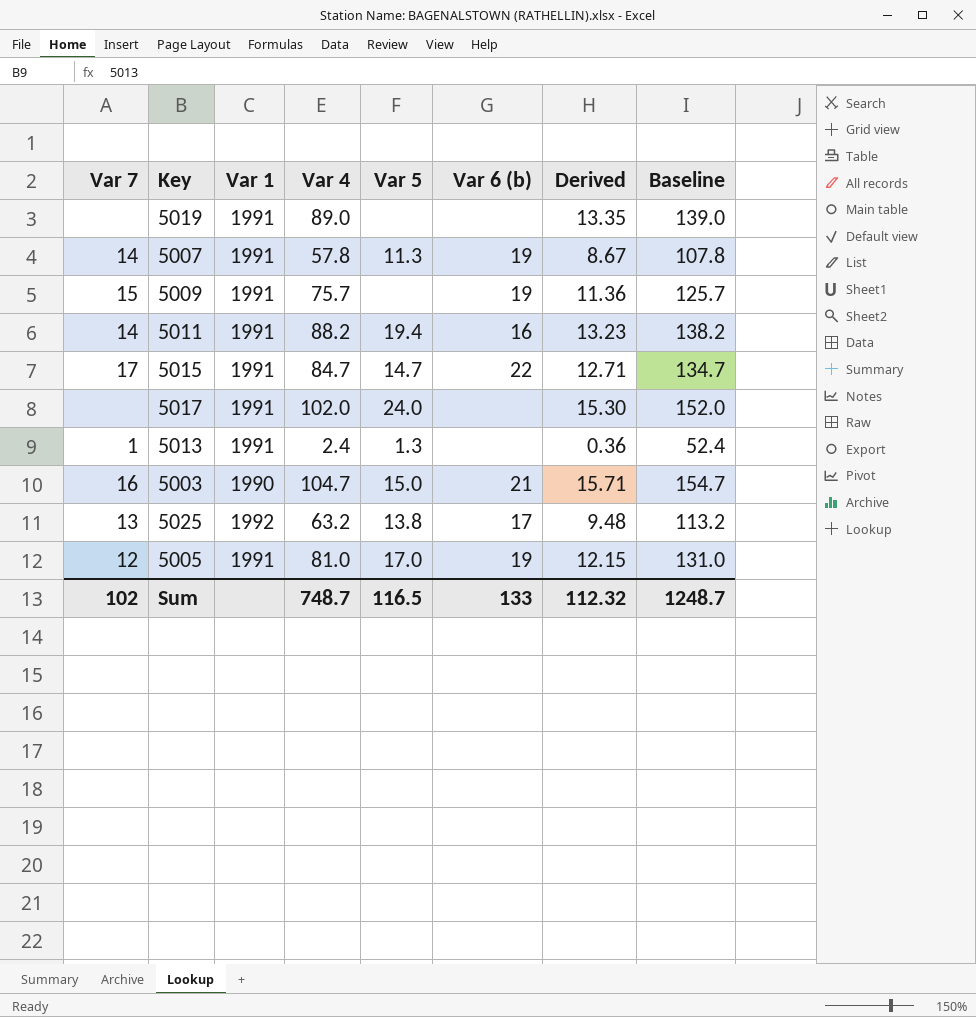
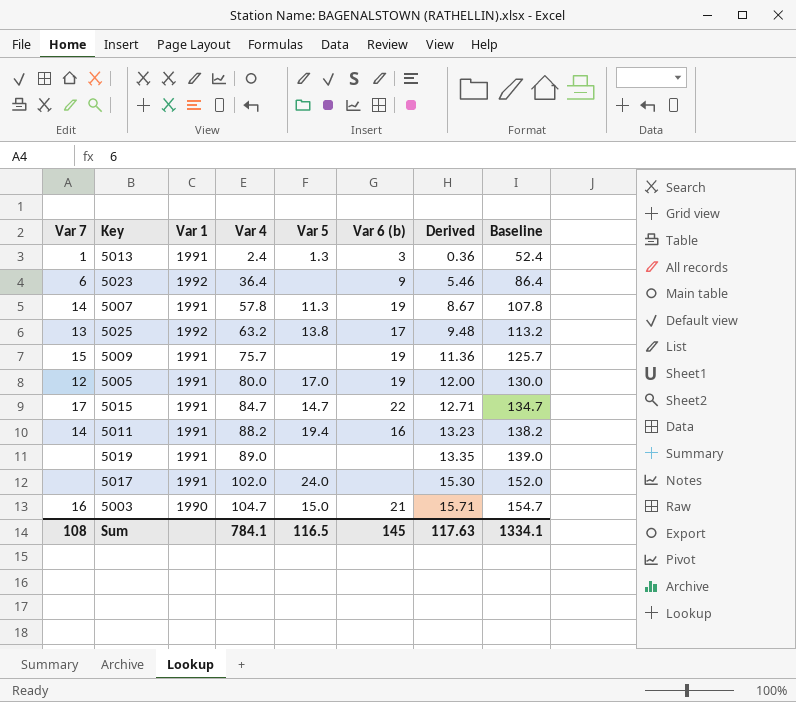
row order: none -> Var 4 ascending
5013 | Var 6 (b): none -> 3
row 5023: none -> 6 | 1992 | 36.4 | none | 9 | 5.46 | 86.4
5005 | Var 4: 81.0 -> 80.0
5005 | Derived: 12.15 -> 12.00
5005 | Baseline: 131.0 -> 130.0
Sum | Var 7: 102 -> 108
Sum | Var 4: 748.7 -> 784.1
Sum | Var 6 (b): 133 -> 145
Sum | Derived: 112.32 -> 117.63
Sum | Baseline: 1248.7 -> 1334.1

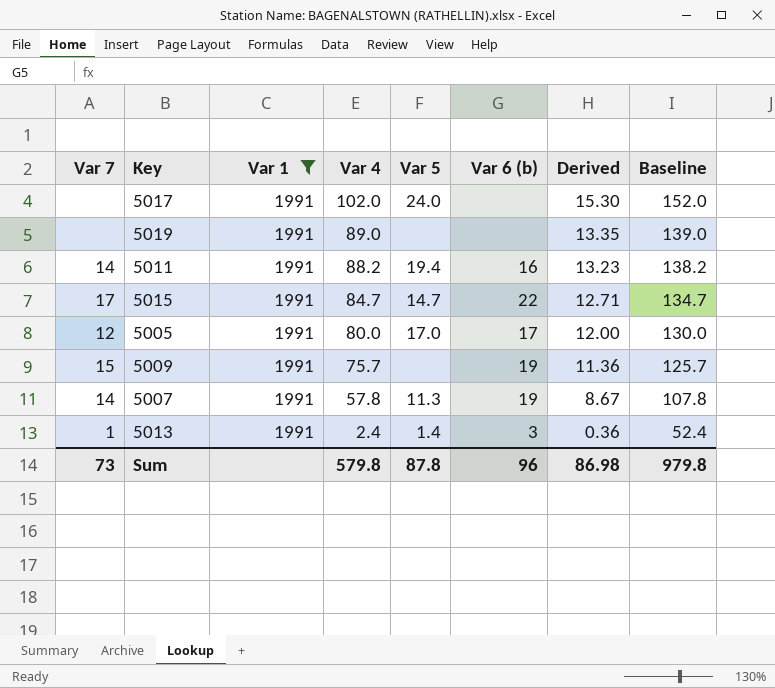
filter: none -> Var 1 = 1991
row order: Var 4 ascending -> Var 4 descending
5005 | Var 6 (b): 19 -> 17
5013 | Var 5: 1.3 -> 1.4
Sum | Var 7: 108 -> 73
Sum | Var 4: 784.1 -> 579.8
Sum | Var 5: 116.5 -> 87.8
Sum | Var 6 (b): 145 -> 96
Sum | Derived: 117.63 -> 86.98
Sum | Baseline: 1334.1 -> 979.8

